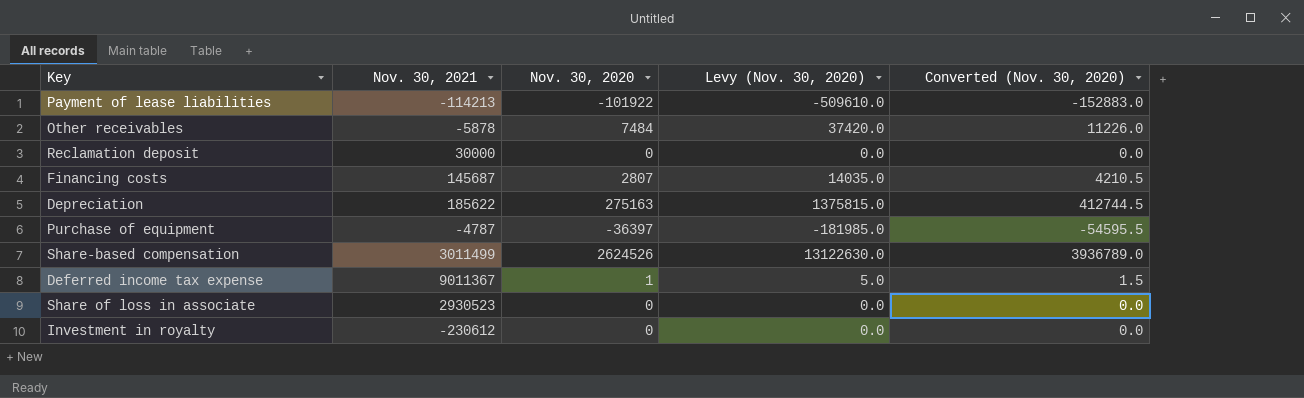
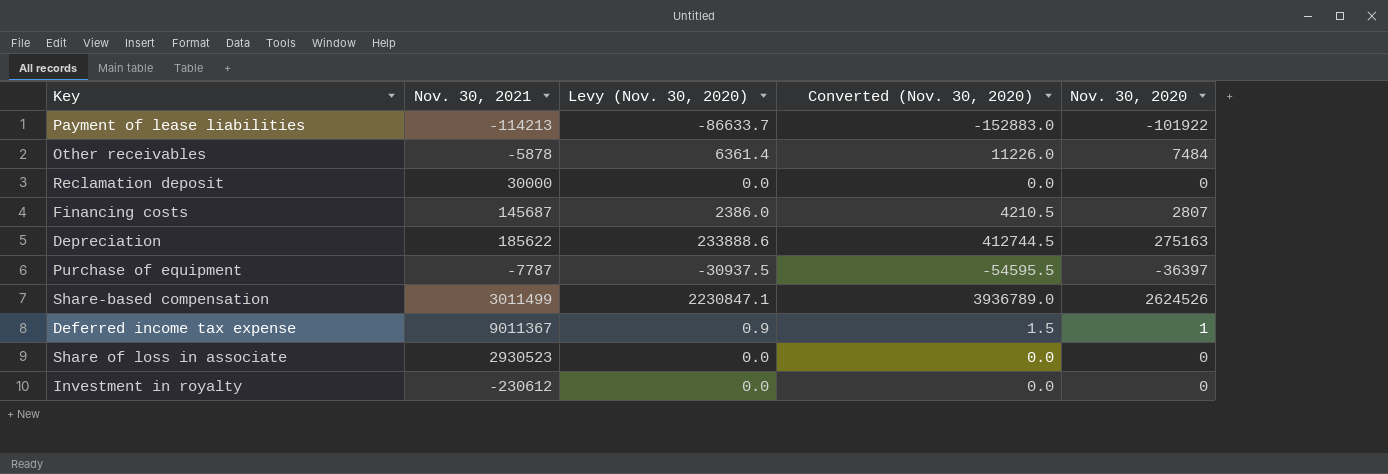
column Levy (Nov. 30, 2020) | formula: [Nov. 30, 2020] * 5 -> [Nov. 30, 2020] * 0.85
column Nov. 30, 2020 | position: 3 -> 5
Purchase of equipment | Nov. 30, 2021: -4787 -> -7787

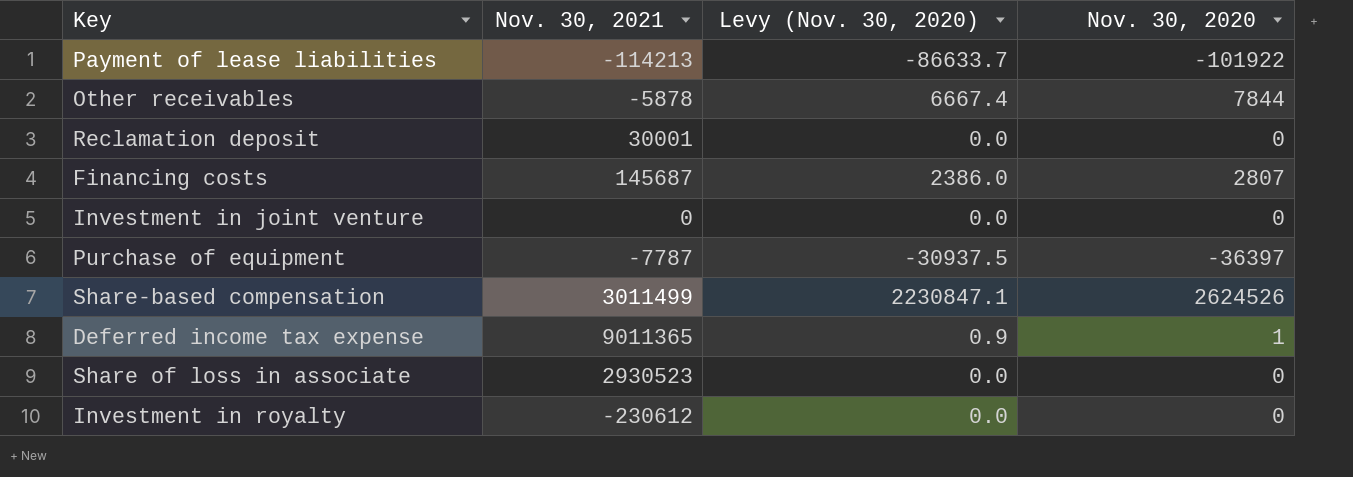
column Converted (Nov. 30, 2020) | formula: [Nov. 30, 2020] * 1.5 -> none
row Depreciation: 185622 | 233888.6 | 412744.5 | 275163 -> none
Other receivables | Levy (Nov. 30, 2020): 6361.4 -> 6667.4
Other receivables | Nov. 30, 2020: 7484 -> 7844
Reclamation deposit | Nov. 30, 2021: 30000 -> 30001
row Investment in joint venture: none -> 0 | 0.0 | 0
Deferred income tax expense | Nov. 30, 2021: 9011367 -> 9011365

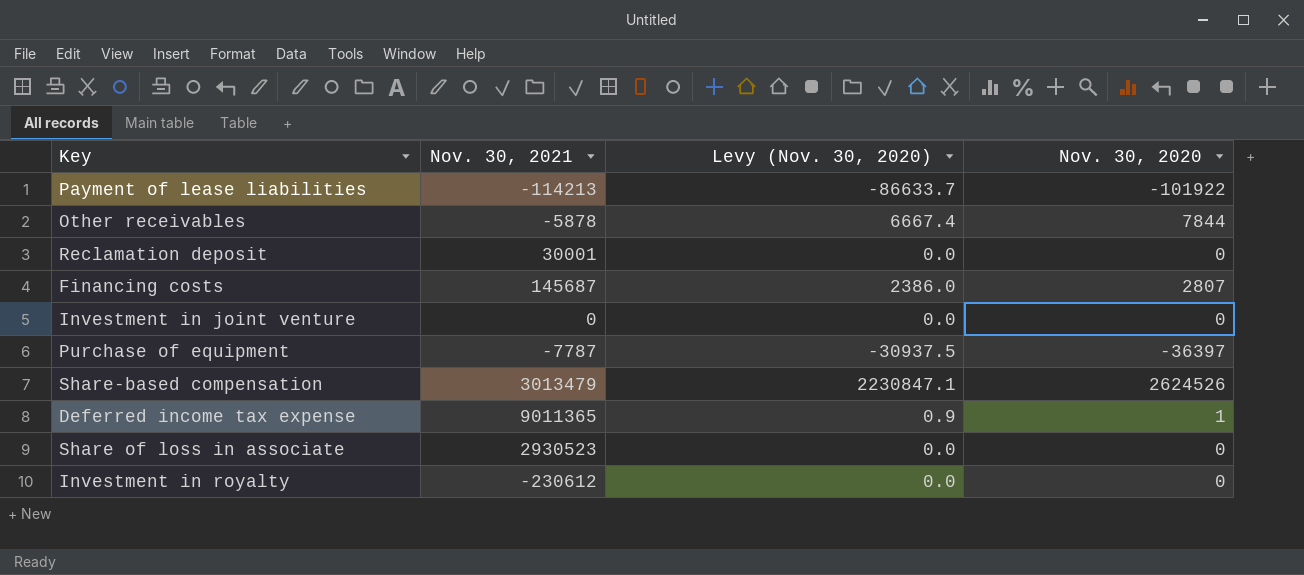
Share-based compensation | Nov. 30, 2021: 3011499 -> 3013479

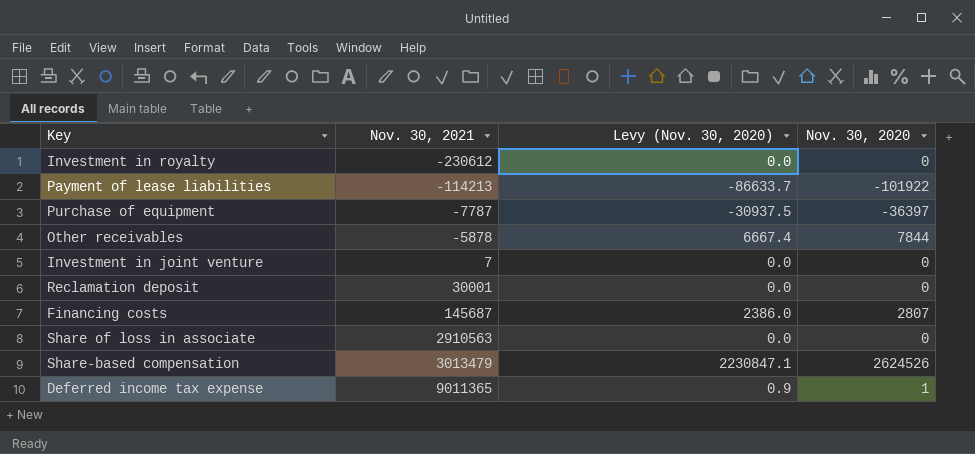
row order: none -> Nov. 30, 2021 ascending
Investment in joint venture | Nov. 30, 2021: 0 -> 7
Share of loss in associate | Nov. 30, 2021: 2930523 -> 2910563

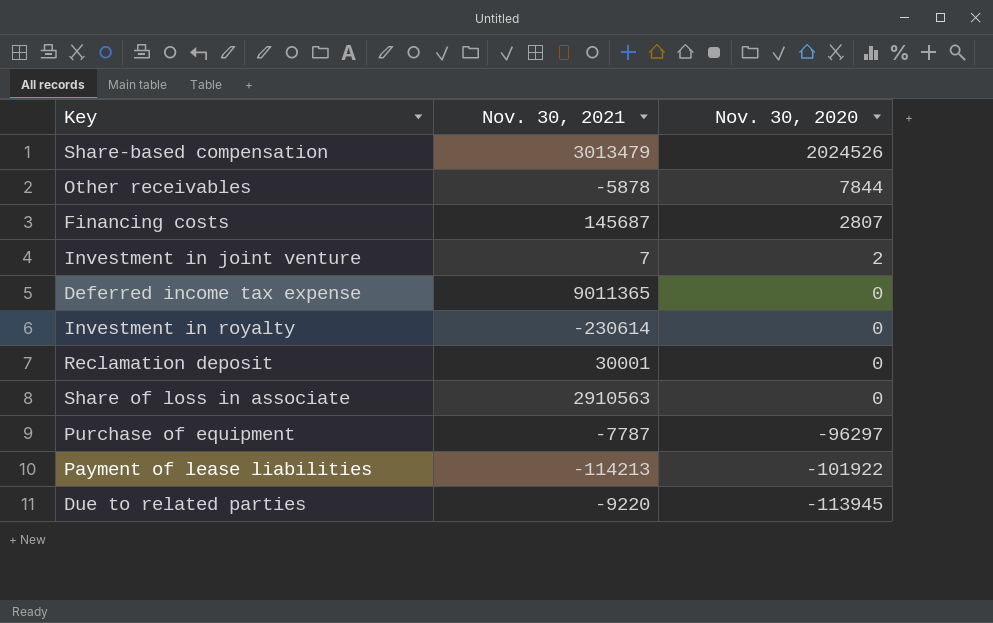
row order: Nov. 30, 2021 ascending -> Nov. 30, 2020 descending
column Levy (Nov. 30, 2020) | formula: [Nov. 30, 2020] * 0.85 -> none
Share-based compensation | Nov. 30, 2020: 2624526 -> 2024526
Investment in joint venture | Nov. 30, 2020: 0 -> 2
Deferred income tax expense | Nov. 30, 2020: 1 -> 0
Investment in royalty | Nov. 30, 2021: -230612 -> -230614
Purchase of equipment | Nov. 30, 2020: -36397 -> -96297
row Due to related parties: none -> -9220 | -113945

